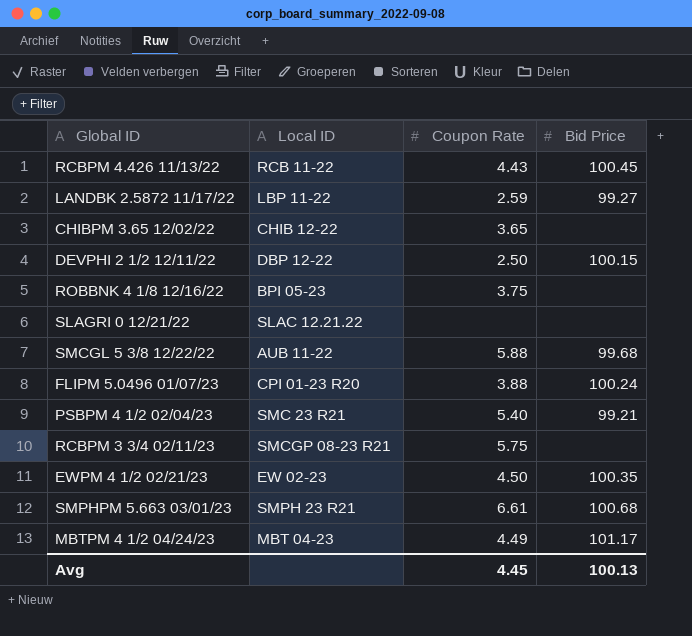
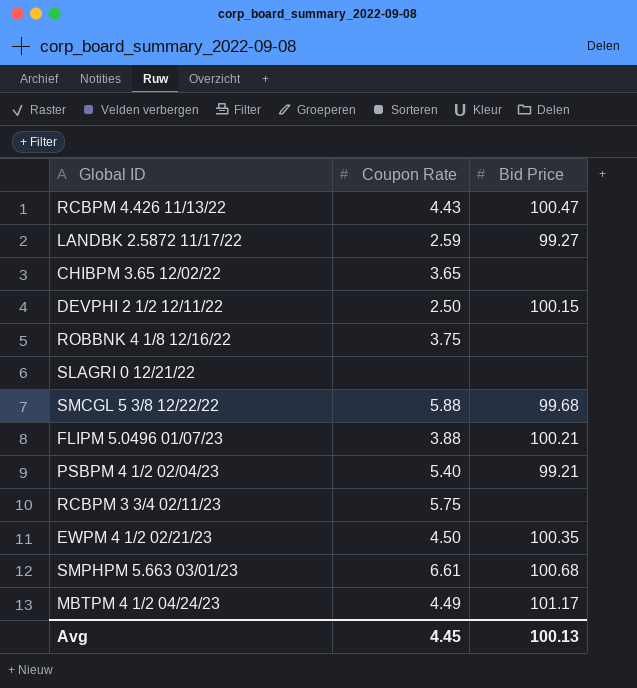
column Local ID | position: 2 -> none
RCBPM 4.426 11/13/22 | Bid Price: 100.45 -> 100.47
FLIPM 5.0496 01/07/23 | Bid Price: 100.24 -> 100.21

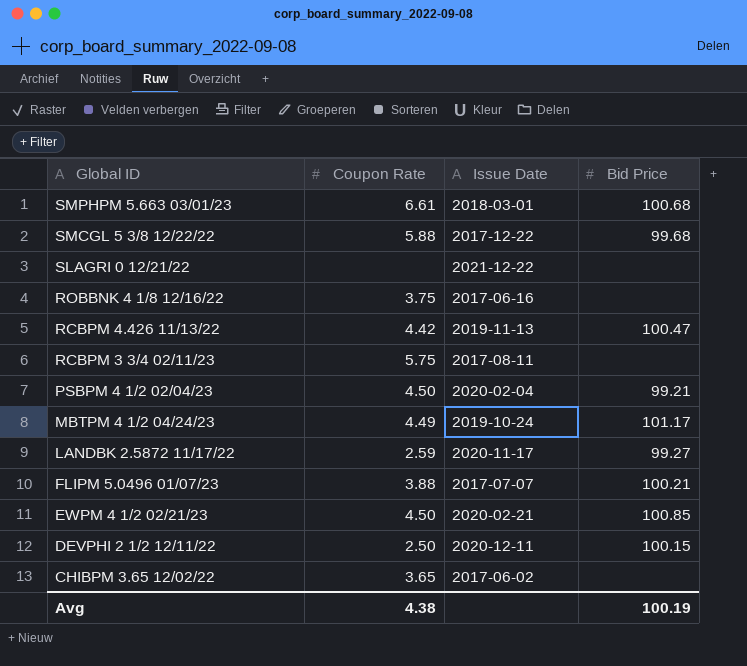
row order: none -> Global ID descending
column Issue Date | position: none -> 3
RCBPM 4.426 11/13/22 | Coupon Rate: 4.43 -> 4.42
PSBPM 4 1/2 02/04/23 | Coupon Rate: 5.40 -> 4.50
EWPM 4 1/2 02/21/23 | Bid Price: 100.35 -> 100.85
Avg | Coupon Rate: 4.45 -> 4.38
Avg | Bid Price: 100.13 -> 100.19

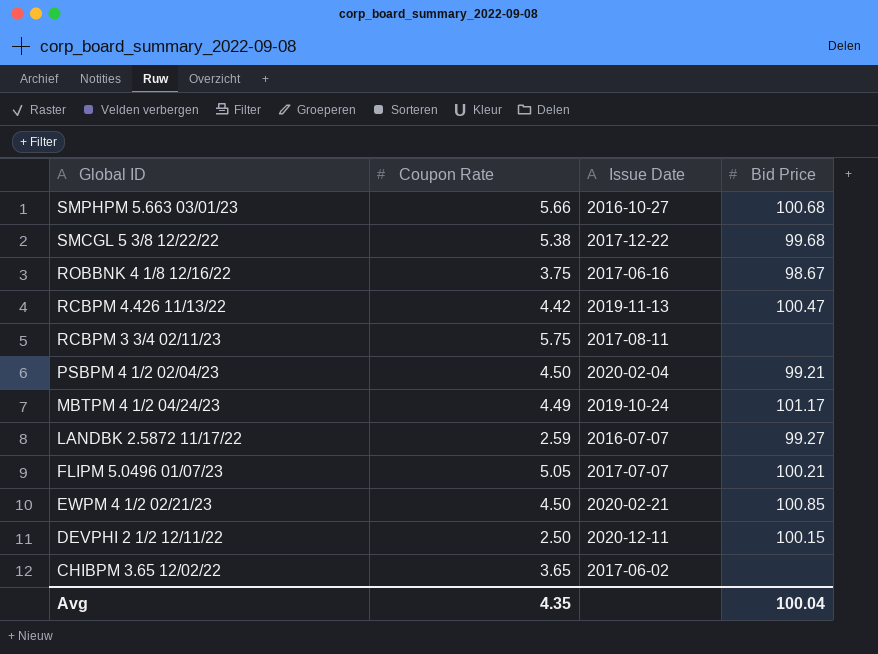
row SLAGRI 0 12/21/22: none | 2021-12-22 | none -> none
SMPHPM 5.663 03/01/23 | Coupon Rate: 6.61 -> 5.66
SMPHPM 5.663 03/01/23 | Issue Date: 2018-03-01 -> 2016-10-27
SMCGL 5 3/8 12/22/22 | Coupon Rate: 5.88 -> 5.38
ROBBNK 4 1/8 12/16/22 | Bid Price: none -> 98.67
LANDBK 2.5872 11/17/22 | Issue Date: 2020-11-17 -> 2016-07-07
FLIPM 5.0496 01/07/23 | Coupon Rate: 3.88 -> 5.05
Avg | Coupon Rate: 4.38 -> 4.35
Avg | Bid Price: 100.19 -> 100.04

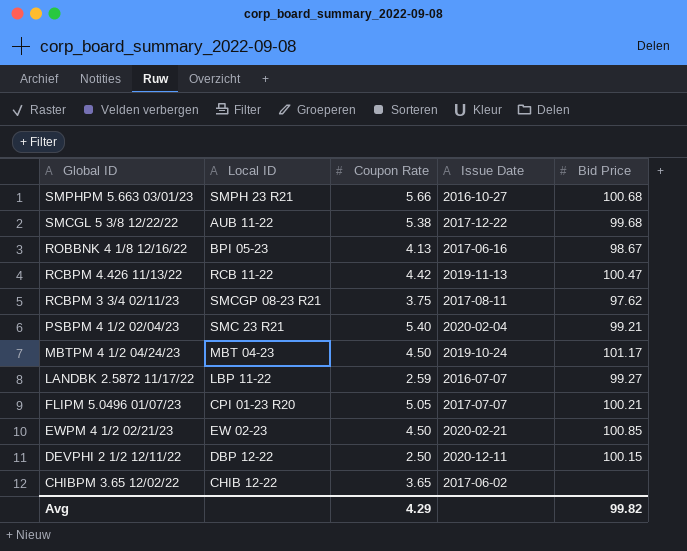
column Local ID | position: none -> 2
ROBBNK 4 1/8 12/16/22 | Coupon Rate: 3.75 -> 4.13
RCBPM 3 3/4 02/11/23 | Coupon Rate: 5.75 -> 3.75
RCBPM 3 3/4 02/11/23 | Bid Price: none -> 97.62
PSBPM 4 1/2 02/04/23 | Coupon Rate: 4.50 -> 5.40
MBTPM 4 1/2 04/24/23 | Coupon Rate: 4.49 -> 4.50
Avg | Coupon Rate: 4.35 -> 4.29
Avg | Bid Price: 100.04 -> 99.82

